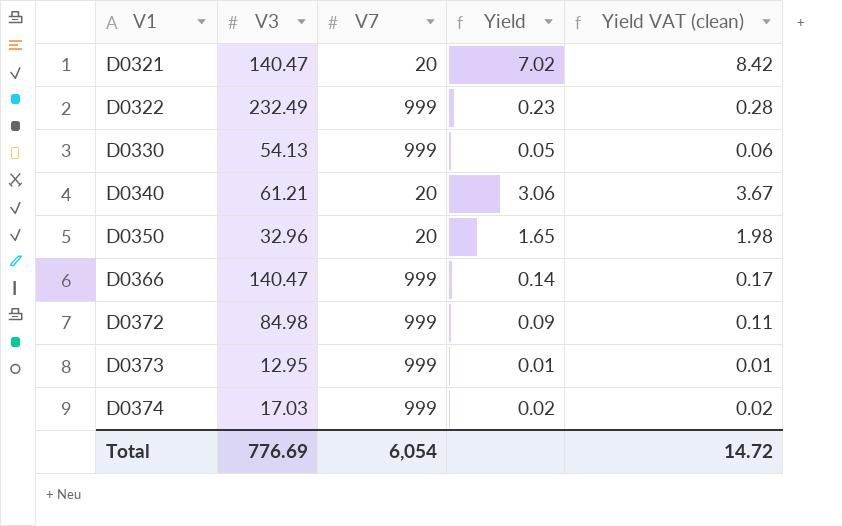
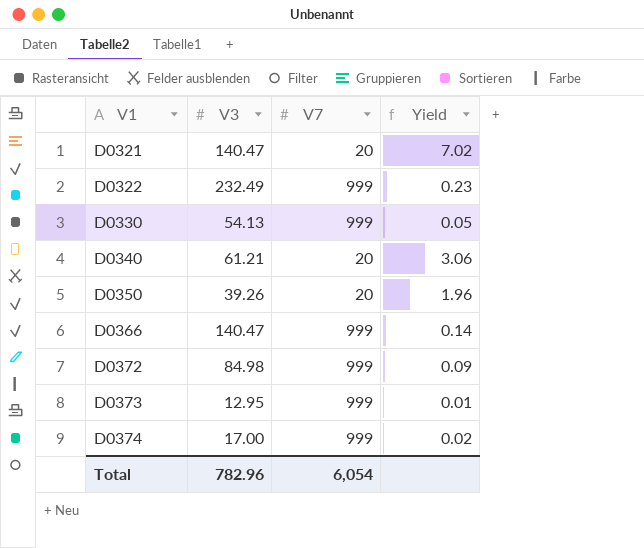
column Yield VAT (clean) | formula: [Yield] * 1.2 -> none
D0350 | V3: 32.96 -> 39.26
D0350 | Yield: 1.65 -> 1.96
D0374 | V3: 17.03 -> 17.00
Total | V3: 776.69 -> 782.96

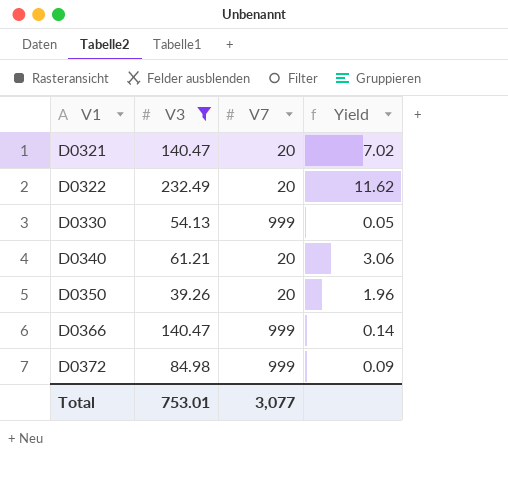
filter: none -> V3 >= 39.26
D0322 | V7: 999 -> 20
D0322 | Yield: 0.23 -> 11.62
Total | V3: 782.96 -> 753.01
Total | V7: 6,054 -> 3,077

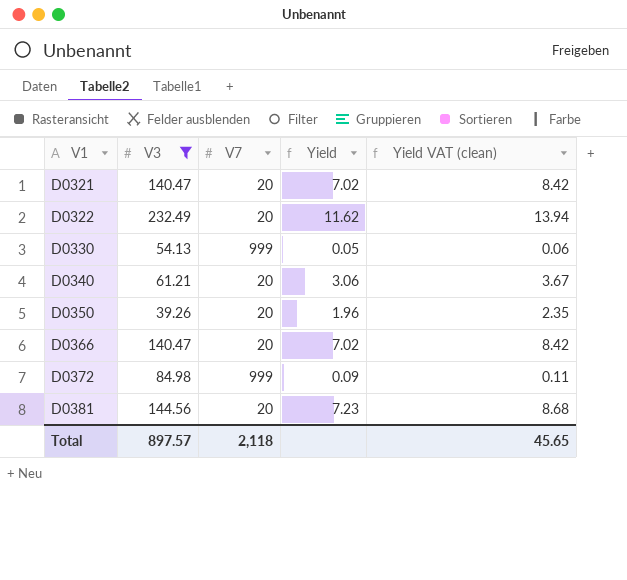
column Yield VAT (clean) | formula: none -> [Yield] * 1.2
D0366 | V7: 999 -> 20
D0366 | Yield: 0.14 -> 7.02
row D0381: none -> 144.56 | 20 | 7.23 | 8.68
Total | V3: 753.01 -> 897.57
Total | V7: 3,077 -> 2,118

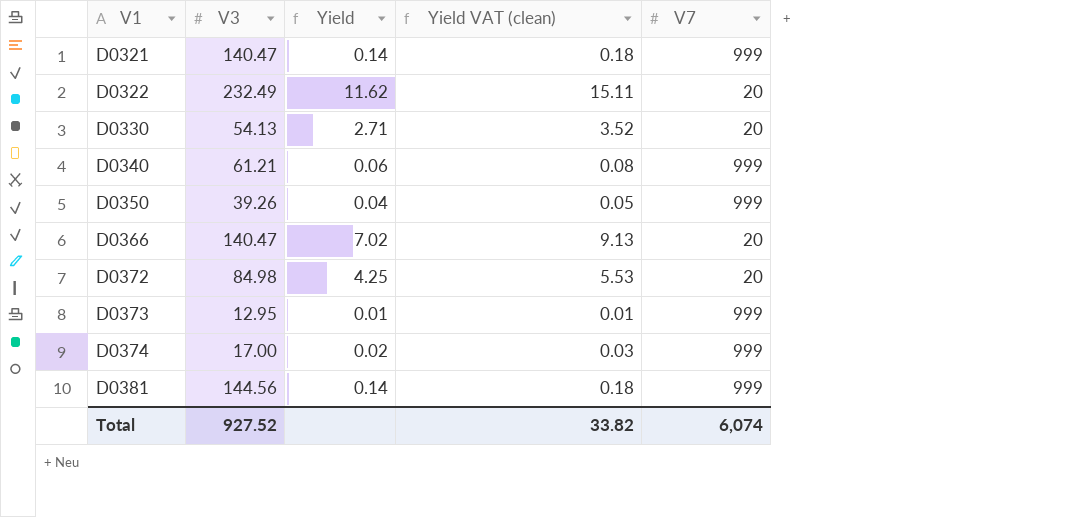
filter: V3 >= 39.26 -> none
column Yield VAT (clean) | formula: [Yield] * 1.2 -> [Yield] * 1.3
column V7 | position: 3 -> 5
D0321 | Yield: 7.02 -> 0.14
D0321 | V7: 20 -> 999
D0330 | Yield: 0.05 -> 2.71
D0330 | V7: 999 -> 20
D0340 | Yield: 3.06 -> 0.06
D0340 | V7: 20 -> 999
D0350 | Yield: 1.96 -> 0.04
D0350 | V7: 20 -> 999
D0372 | Yield: 0.09 -> 4.25
D0372 | V7: 999 -> 20
D0381 | Yield: 7.23 -> 0.14
D0381 | V7: 20 -> 999
Total | V3: 897.57 -> 927.52
Total | Yield VAT (clean): 45.65 -> 33.82
Total | V7: 2,118 -> 6,074

